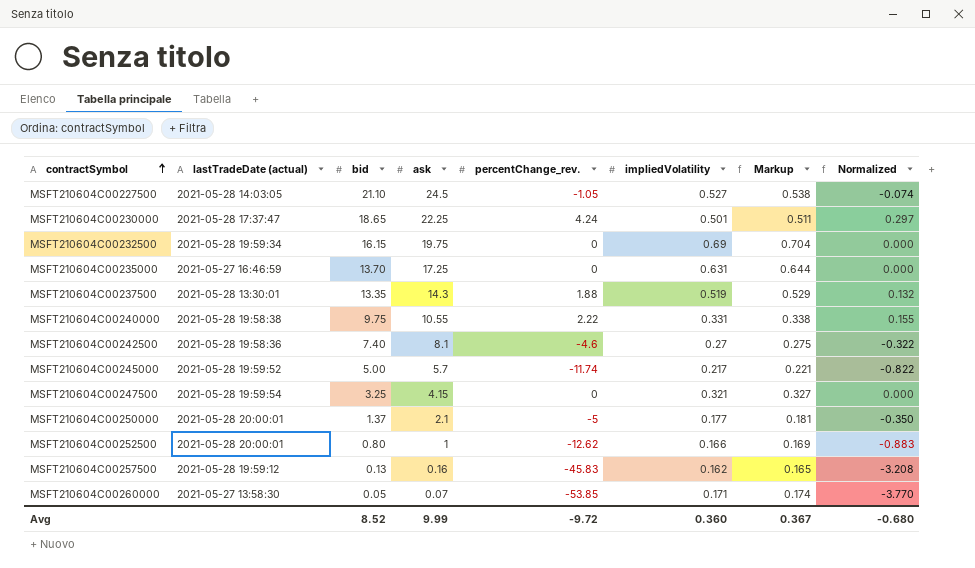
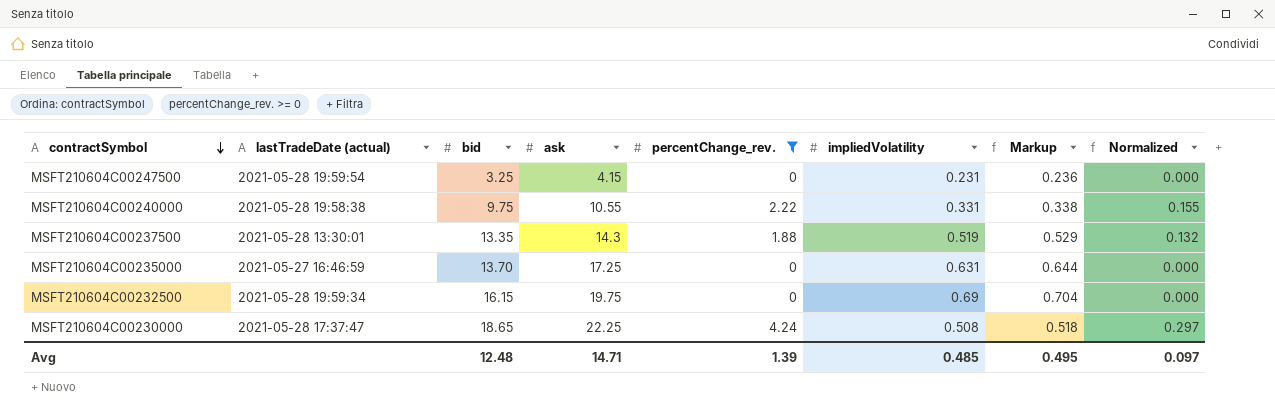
filter: none -> percentChange_rev. >= 0
row order: contractSymbol ascending -> contractSymbol descending
MSFT210604C00247500 | impliedVolatility: 0.321 -> 0.231
MSFT210604C00247500 | Markup: 0.327 -> 0.236
MSFT210604C00230000 | impliedVolatility: 0.501 -> 0.508
MSFT210604C00230000 | Markup: 0.511 -> 0.518
Avg | bid: 8.52 -> 12.48
Avg | ask: 9.99 -> 14.71
Avg | percentChange_rev.: -9.72 -> 1.39
Avg | impliedVolatility: 0.360 -> 0.485
Avg | Markup: 0.367 -> 0.495
Avg | Normalized: -0.680 -> 0.097

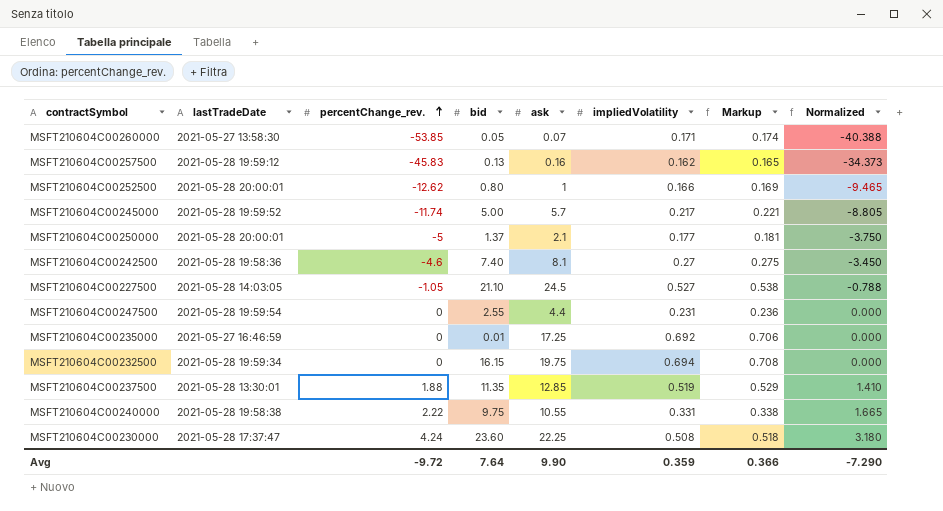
filter: percentChange_rev. >= 0 -> none
row order: contractSymbol descending -> percentChange_rev. ascending
column name: lastTradeDate (actual) -> lastTradeDate
column percentChange_rev. | position: 5 -> 3
column Normalized | formula: [percentChange_rev.] * 0.07 -> [percentChange_rev.] * 0.75
MSFT210604C00247500 | bid: 3.25 -> 2.55
MSFT210604C00247500 | ask: 4.15 -> 4.4
MSFT210604C00235000 | bid: 13.70 -> 0.01
MSFT210604C00235000 | impliedVolatility: 0.631 -> 0.692
MSFT210604C00235000 | Markup: 0.644 -> 0.706
MSFT210604C00232500 | impliedVolatility: 0.69 -> 0.694
MSFT210604C00232500 | Markup: 0.704 -> 0.708
MSFT210604C00237500 | bid: 13.35 -> 11.35
MSFT210604C00237500 | ask: 14.3 -> 12.85
MSFT210604C00230000 | bid: 18.65 -> 23.60
Avg | percentChange_rev.: 1.39 -> -9.72
Avg | bid: 12.48 -> 7.64
Avg | ask: 14.71 -> 9.90
Avg | impliedVolatility: 0.485 -> 0.359
Avg | Markup: 0.495 -> 0.366
Avg | Normalized: 0.097 -> -7.290

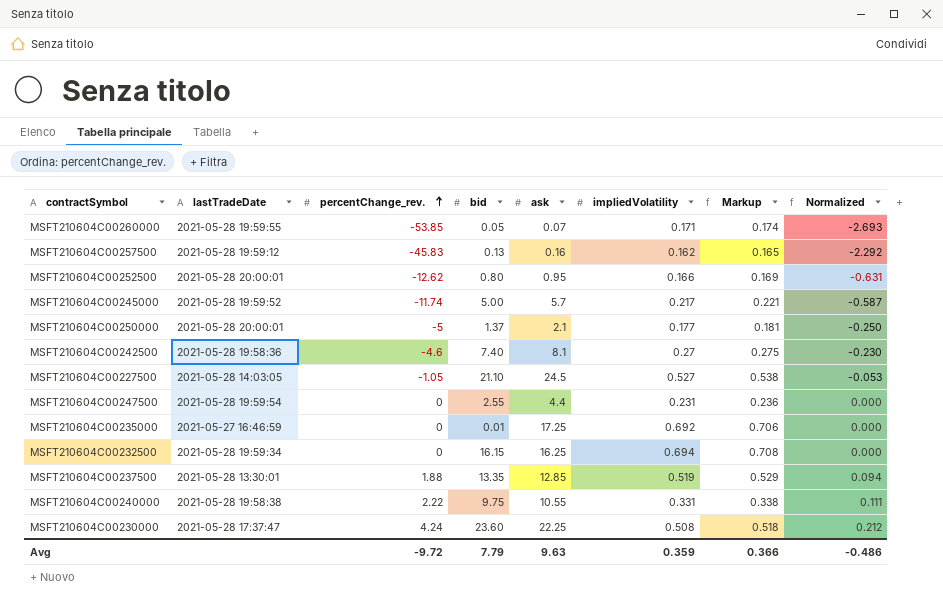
column Normalized | formula: [percentChange_rev.] * 0.75 -> [percentChange_rev.] * 0.05
MSFT210604C00260000 | lastTradeDate: 2021-05-27 13:58:30 -> 2021-05-28 19:59:55
MSFT210604C00252500 | ask: 1 -> 0.95
MSFT210604C00232500 | ask: 19.75 -> 16.25
MSFT210604C00237500 | bid: 11.35 -> 13.35
Avg | bid: 7.64 -> 7.79
Avg | ask: 9.90 -> 9.63
Avg | Normalized: -7.290 -> -0.486

